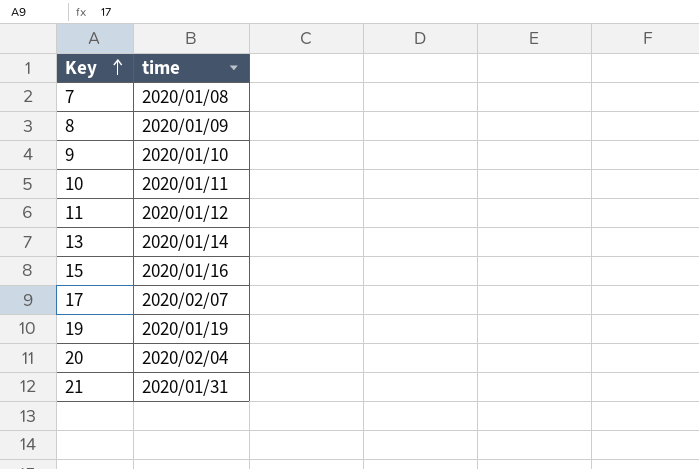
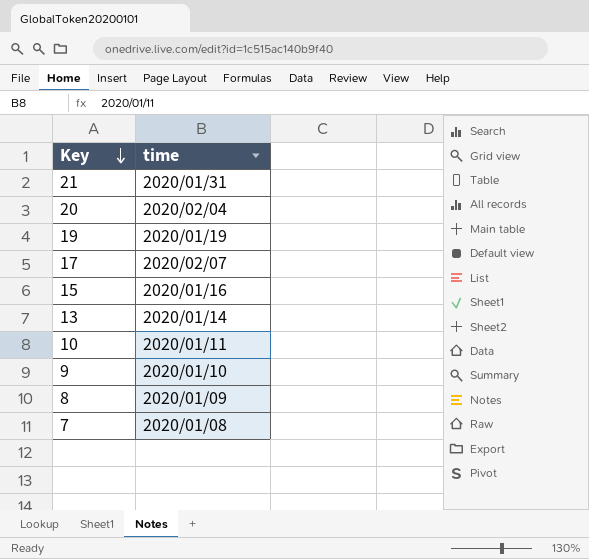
row order: Key ascending -> Key descending
row 11: 2020/01/12 -> none

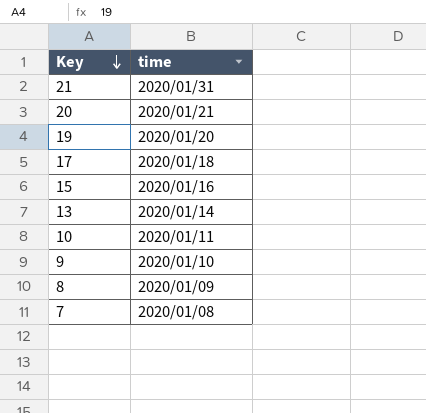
20 | time: 2020/02/04 -> 2020/01/21
19 | time: 2020/01/19 -> 2020/01/20
17 | time: 2020/02/07 -> 2020/01/18

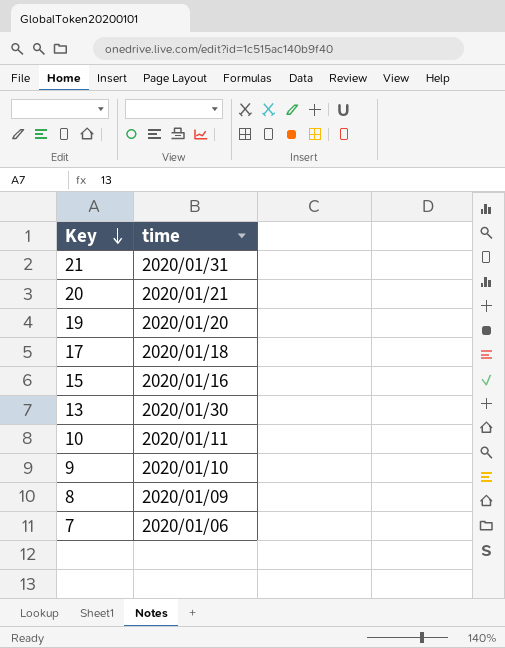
13 | time: 2020/01/14 -> 2020/01/30
7 | time: 2020/01/08 -> 2020/01/06

